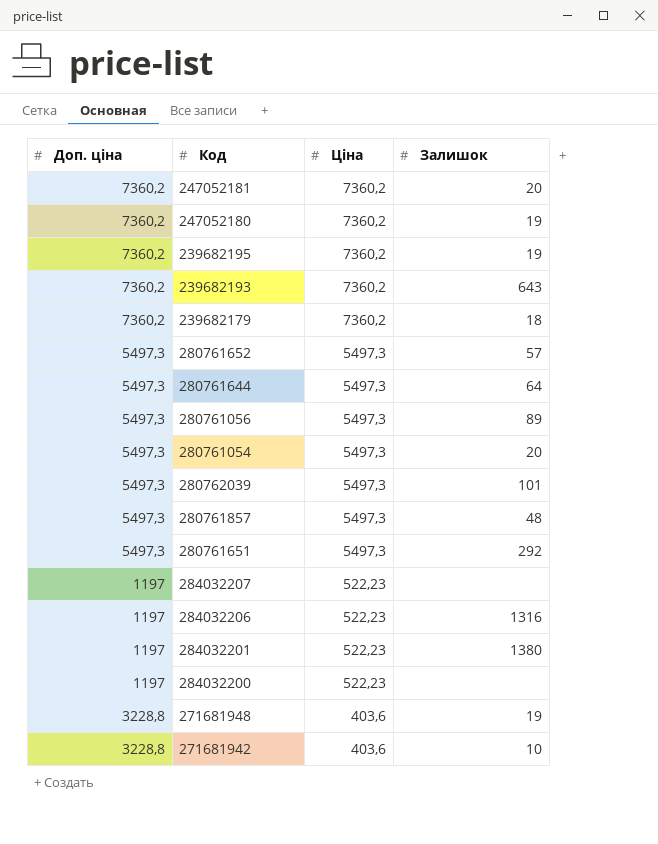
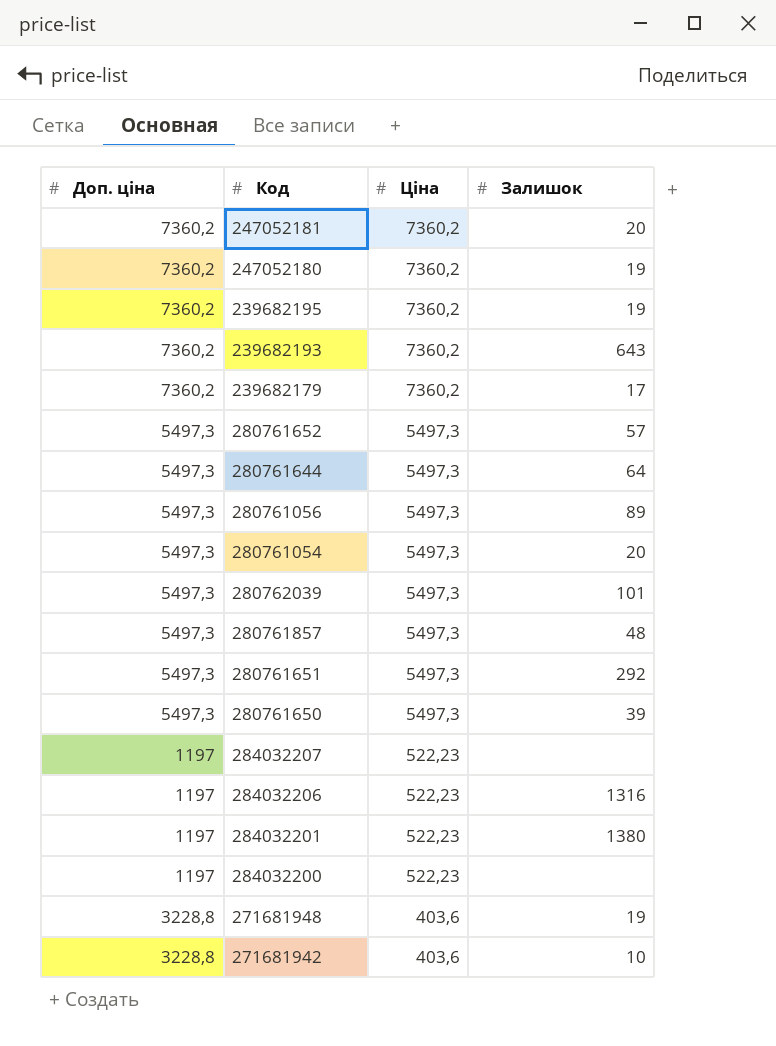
239682179 | Залишок: 18 -> 17
row 280761650: none -> 5497,3 | 5497,3 | 39

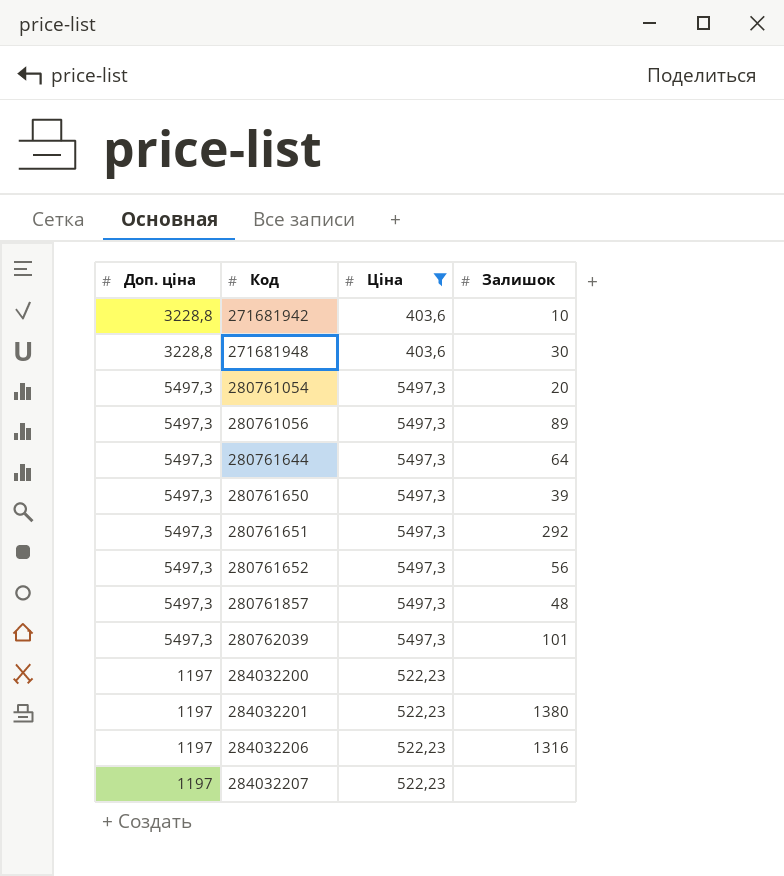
filter: none -> Ціна != 7360,2
row order: Ціна descending -> Код ascending
271681948 | Залишок: 19 -> 30
280761652 | Залишок: 57 -> 56

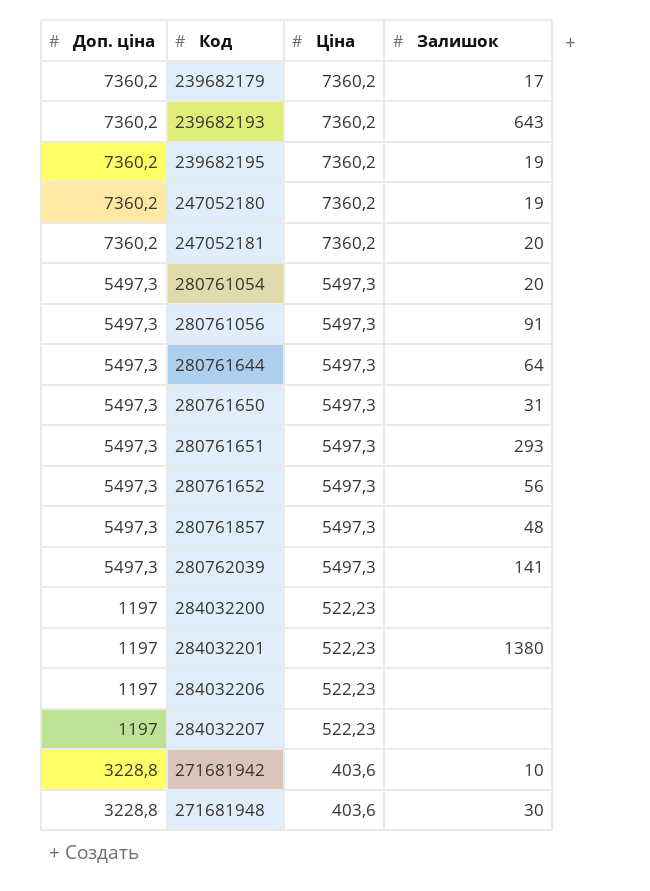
filter: Ціна != 7360,2 -> none
row order: Код ascending -> Ціна descending
280761056 | Залишок: 89 -> 91
280761650 | Залишок: 39 -> 31
280761651 | Залишок: 292 -> 293
280762039 | Залишок: 101 -> 141
284032206 | Залишок: 1316 -> none

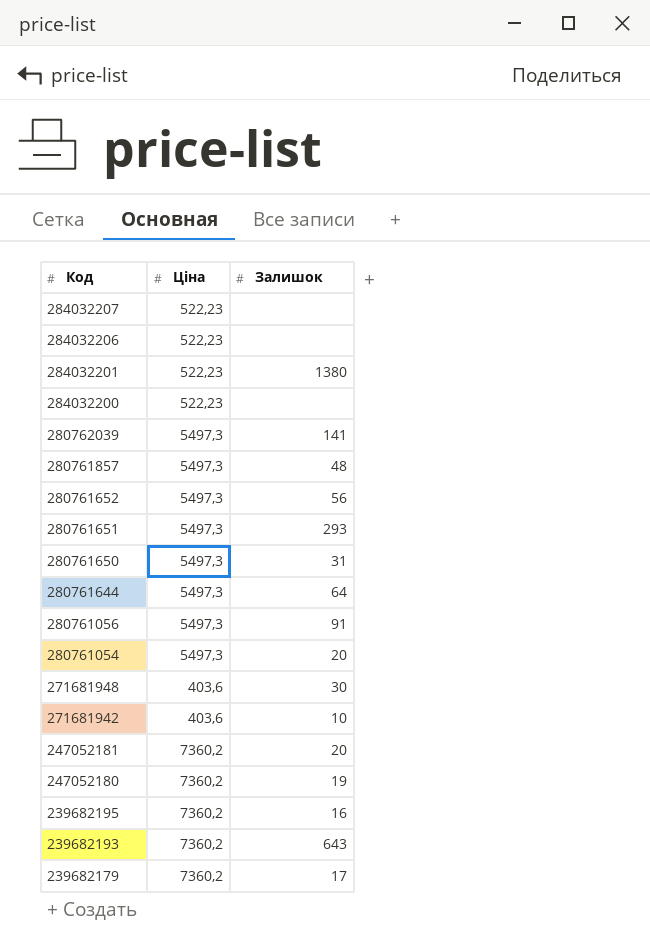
row order: Ціна descending -> Код descending
column Доп. ціна | position: 1 -> none
239682195 | Залишок: 19 -> 16

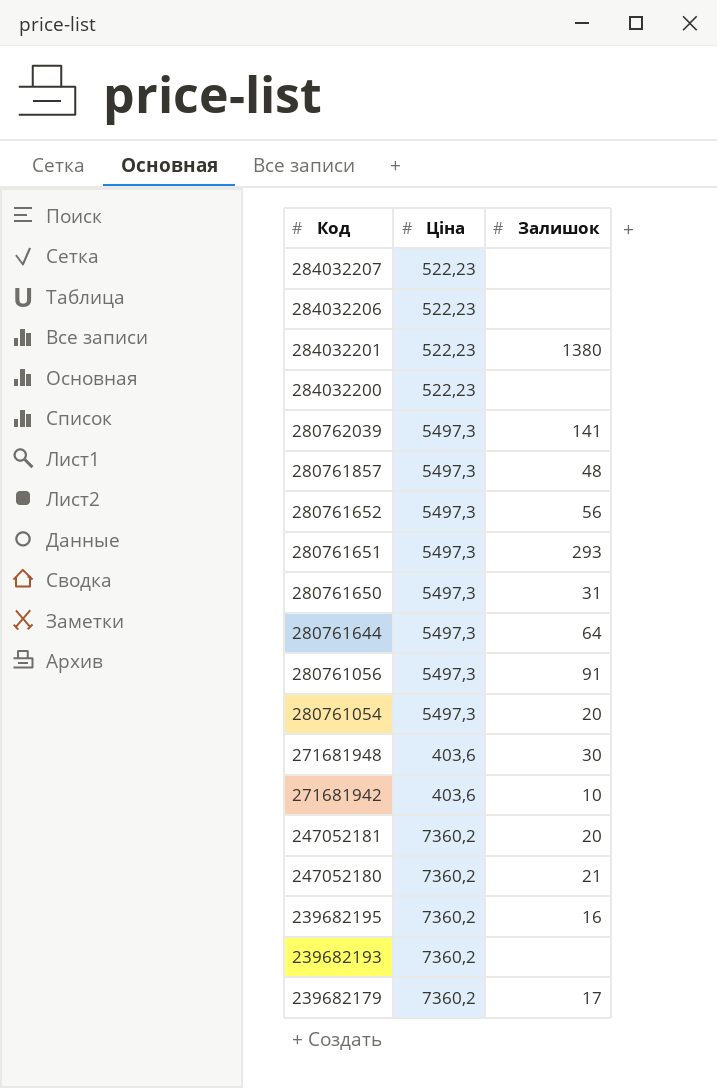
247052180 | Залишок: 19 -> 21
239682193 | Залишок: 643 -> none

